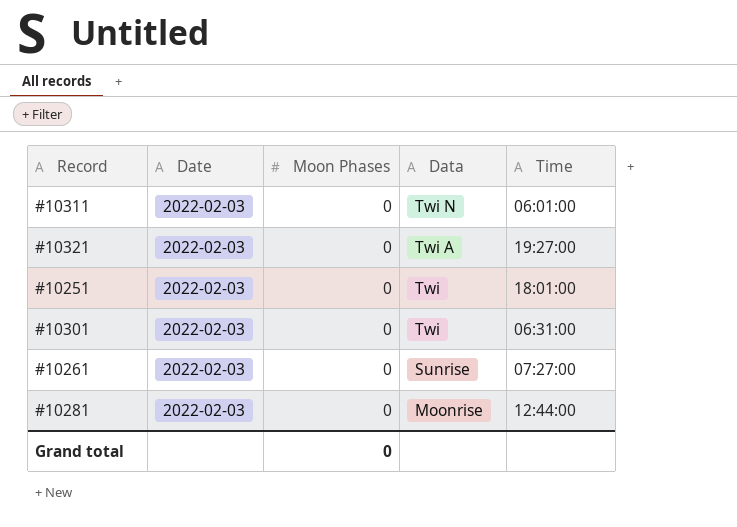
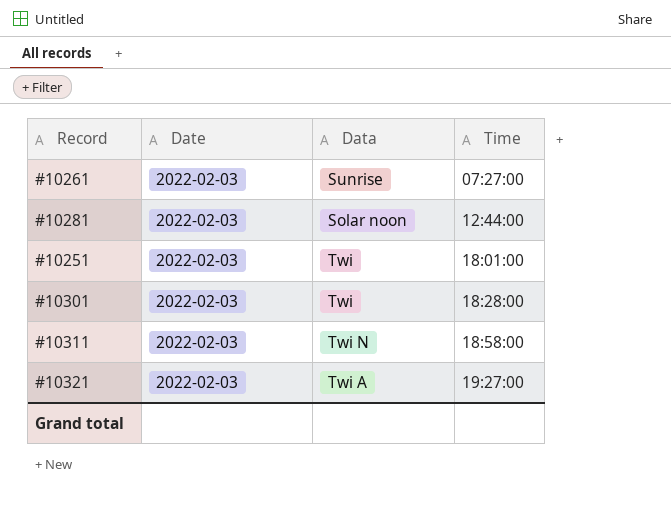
row order: Data descending -> Time ascending
column Moon Phases | position: 3 -> none
#10281 | Data: Moonrise -> Solar noon
#10301 | Time: 06:31:00 -> 18:28:00
#10311 | Time: 06:01:00 -> 18:58:00

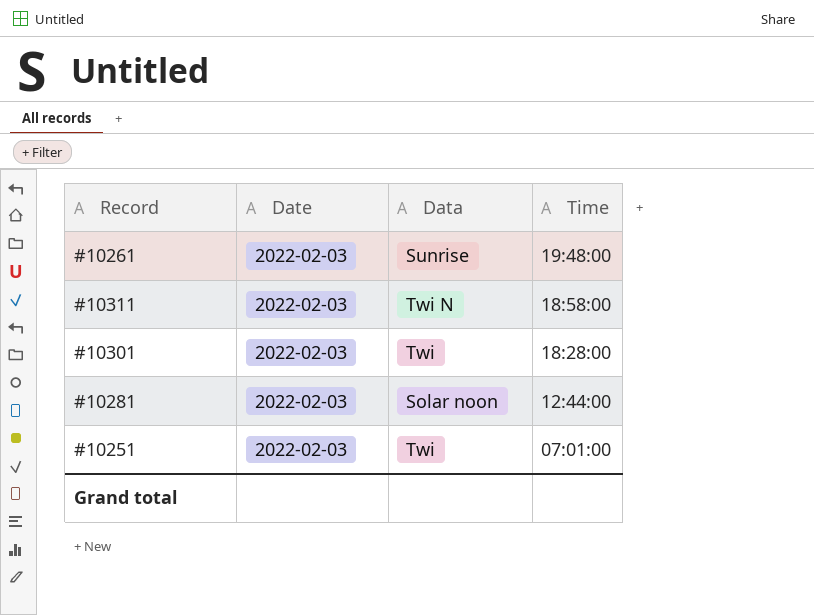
row order: Time ascending -> Time descending
row #10321: 2022-02-03 | Twi A | 19:27:00 -> none
#10261 | Time: 07:27:00 -> 19:48:00
#10251 | Time: 18:01:00 -> 07:01:00

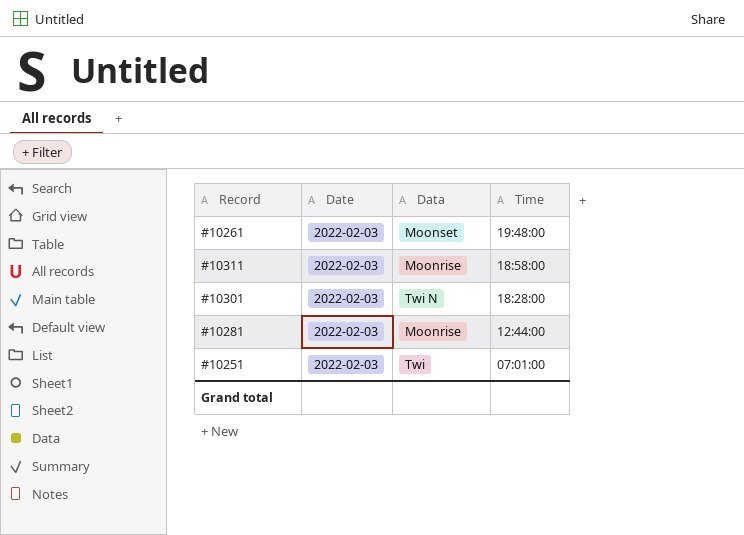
#10261 | Data: Sunrise -> Moonset
#10311 | Data: Twi N -> Moonrise
#10301 | Data: Twi -> Twi N
#10281 | Data: Solar noon -> Moonrise

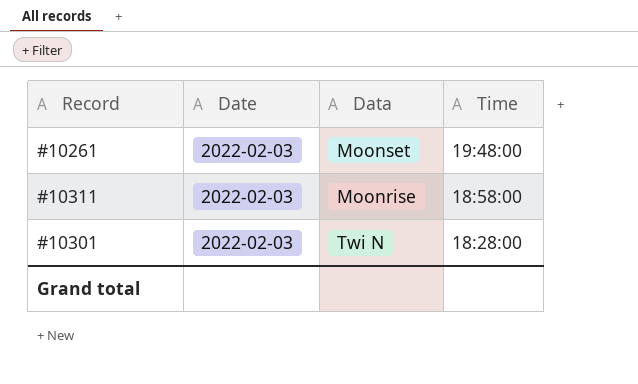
row #10281: 2022-02-03 | Moonrise | 12:44:00 -> none
row #10251: 2022-02-03 | Twi | 07:01:00 -> none

